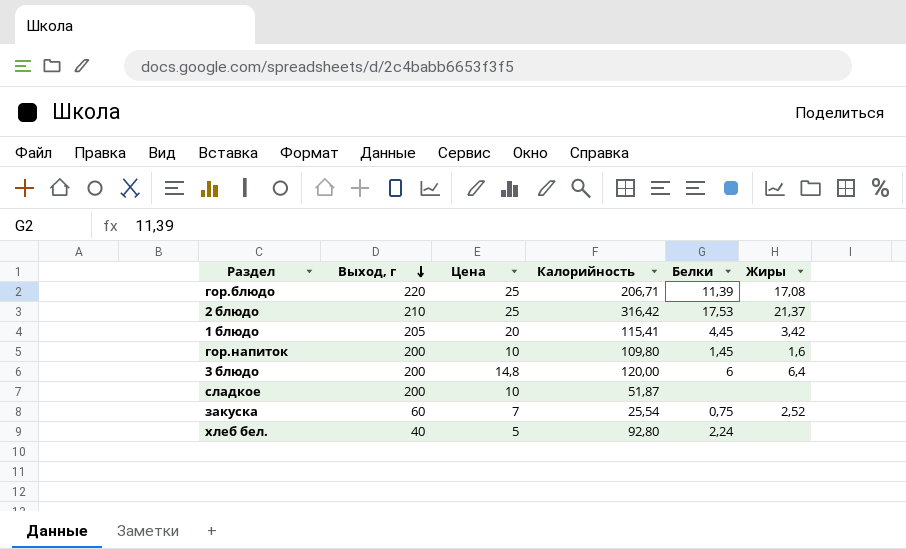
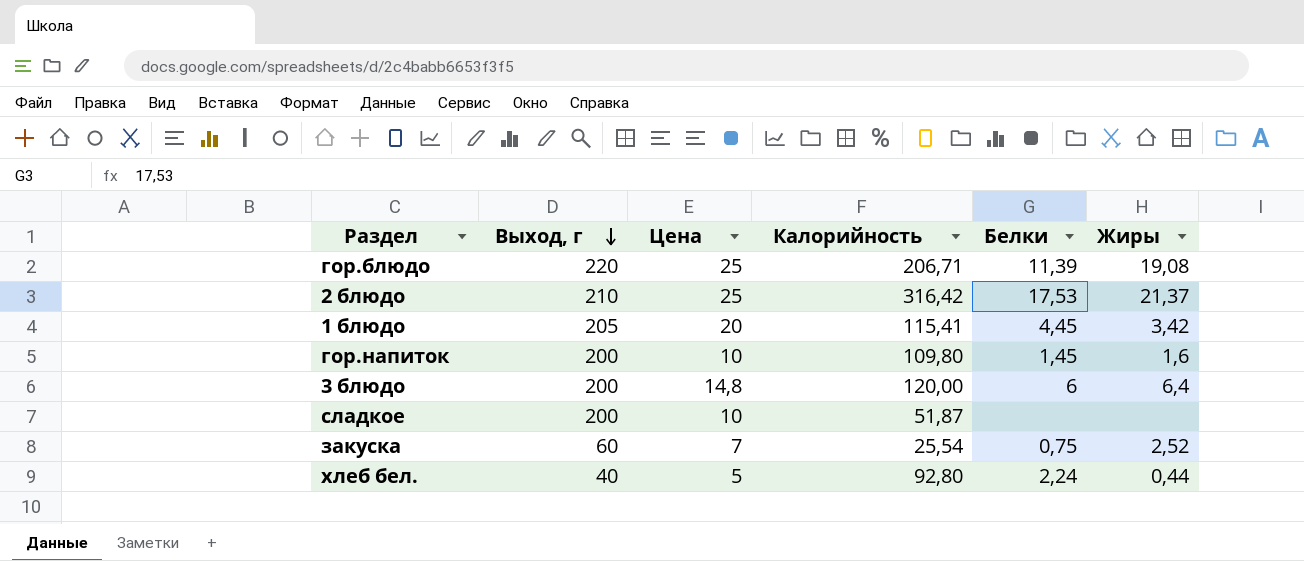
гор.блюдо | Жиры: 17,08 -> 19,08
хлеб бел. | Жиры: none -> 0,44

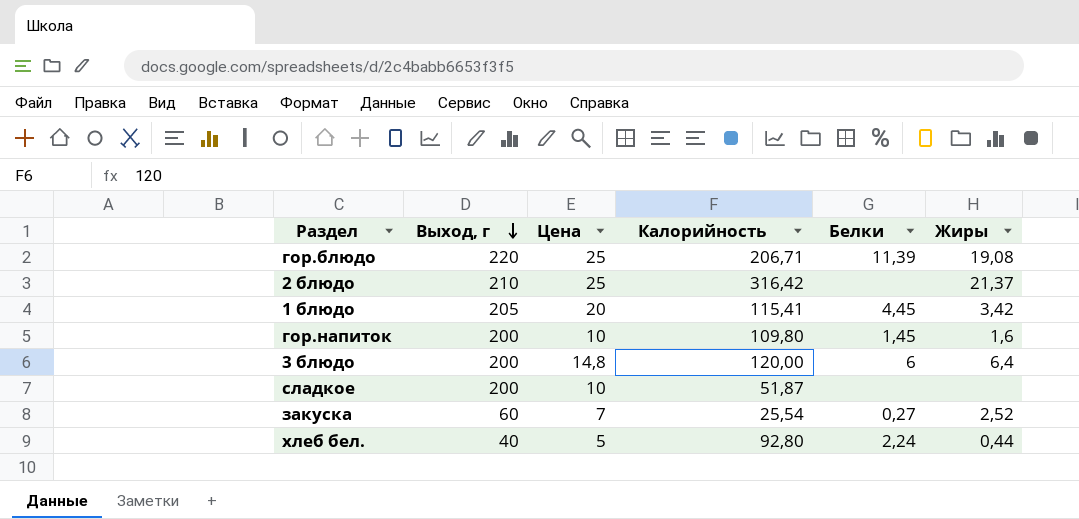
2 блюдо | Белки: 17,53 -> none
закуска | Белки: 0,75 -> 0,27

